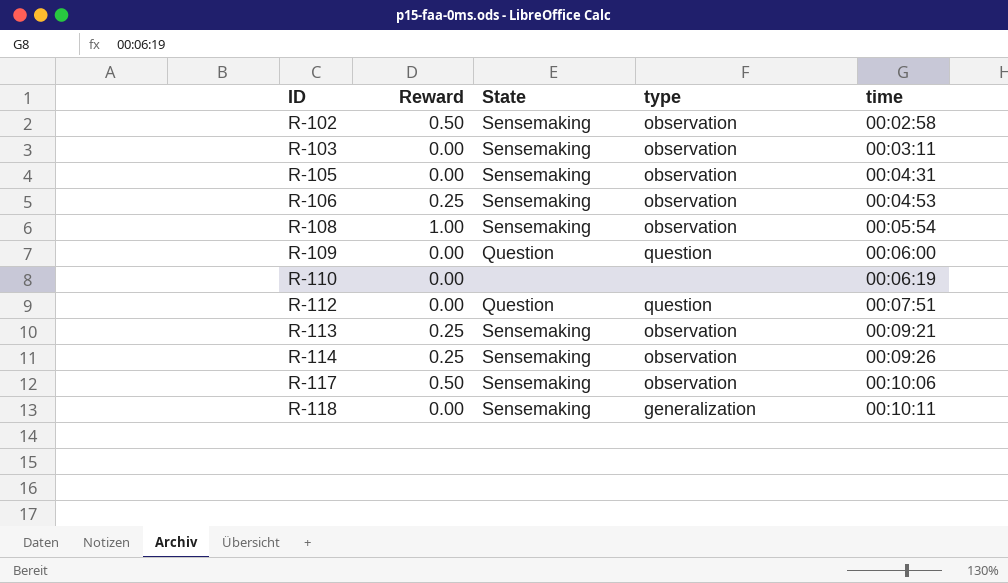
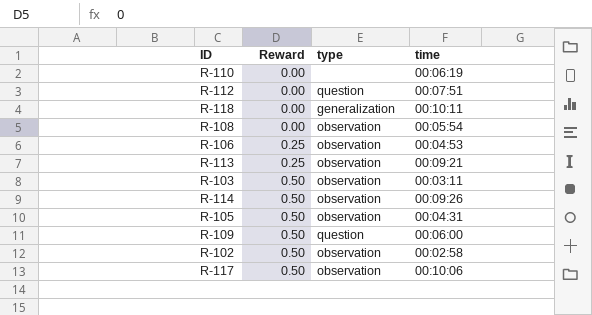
row order: ID ascending -> Reward ascending
column State | position: 3 -> none
R-108 | Reward: 1.00 -> 0.00
R-103 | Reward: 0.00 -> 0.50
R-114 | Reward: 0.25 -> 0.50
R-105 | Reward: 0.00 -> 0.50
R-109 | Reward: 0.00 -> 0.50

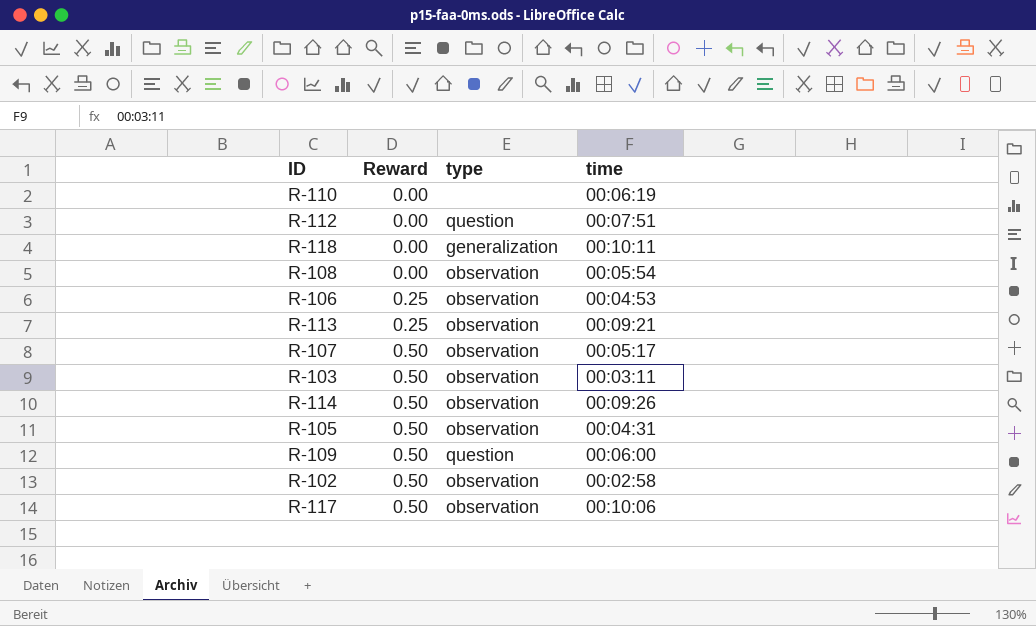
row R-107: none -> 0.50 | observation | 00:05:17

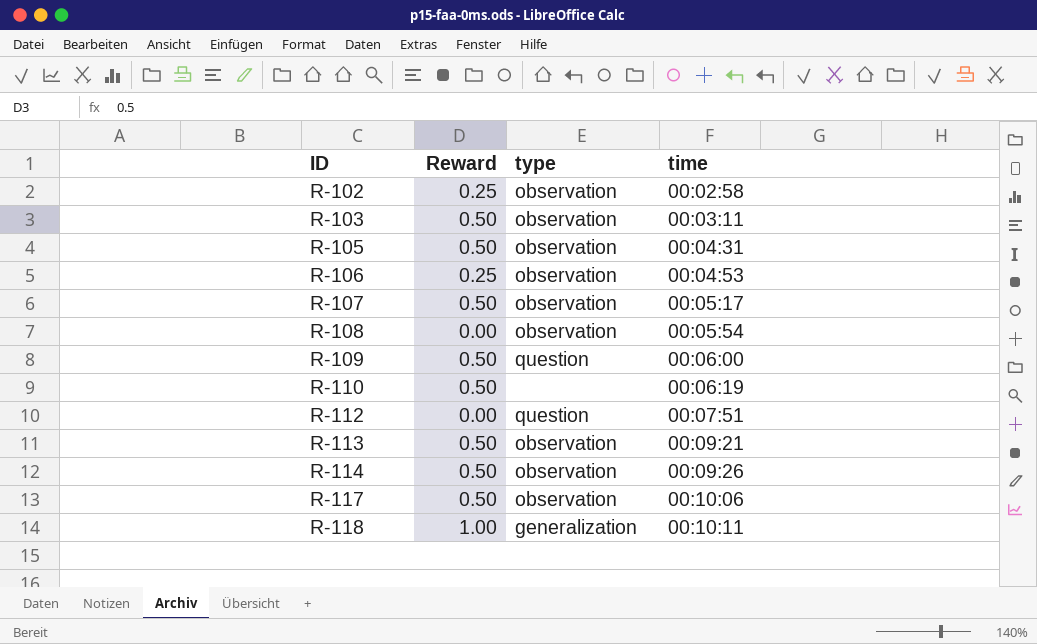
row order: Reward ascending -> ID ascending
R-102 | Reward: 0.50 -> 0.25
R-110 | Reward: 0.00 -> 0.50
R-113 | Reward: 0.25 -> 0.50
R-118 | Reward: 0.00 -> 1.00

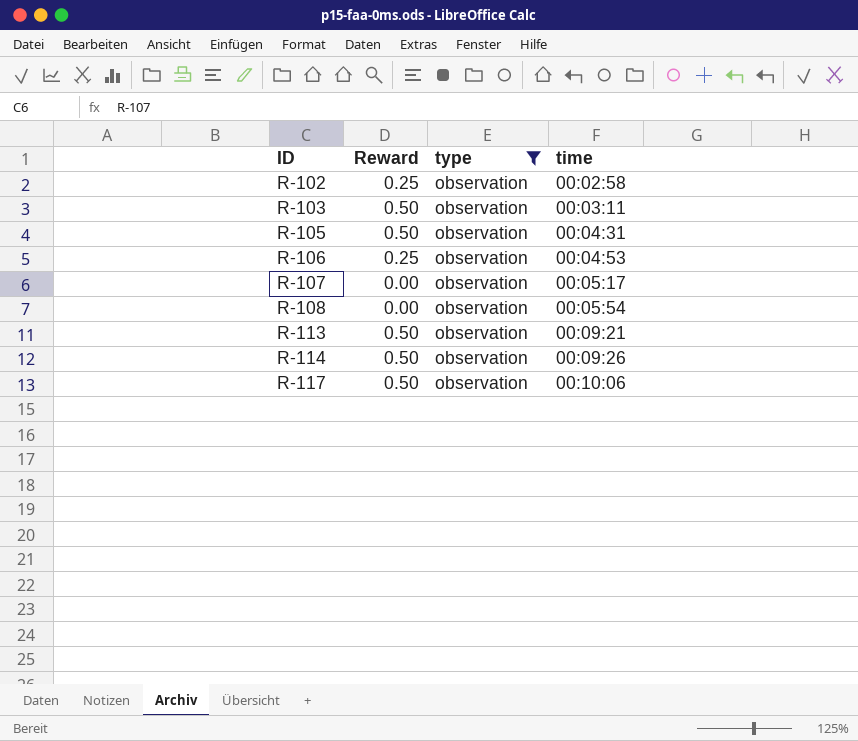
filter: none -> type = observation
R-107 | Reward: 0.50 -> 0.00

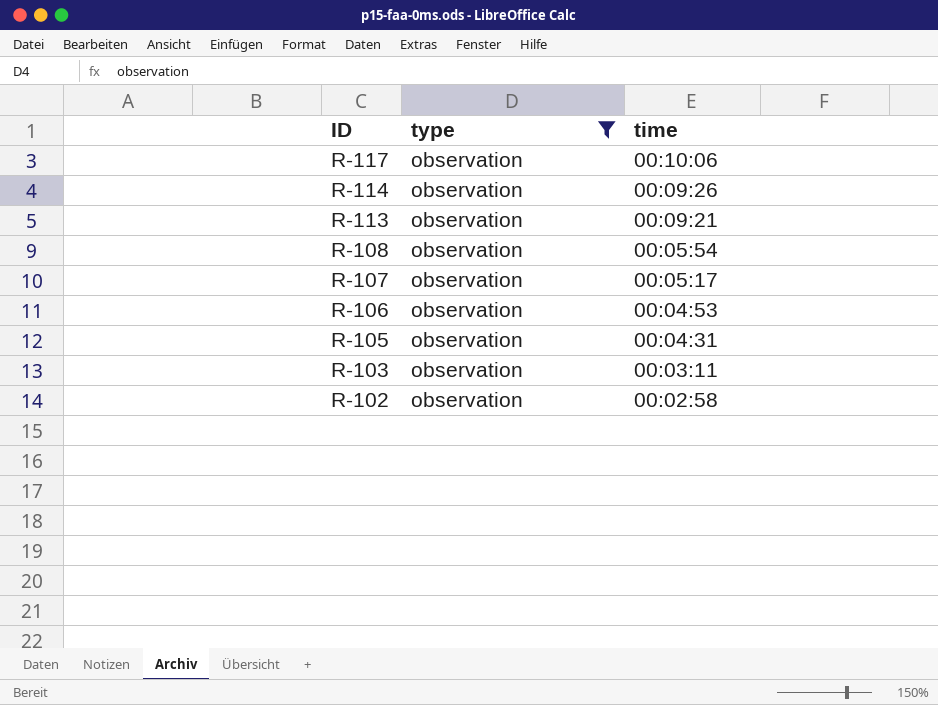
row order: ID ascending -> ID descending
column Reward | position: 2 -> none

